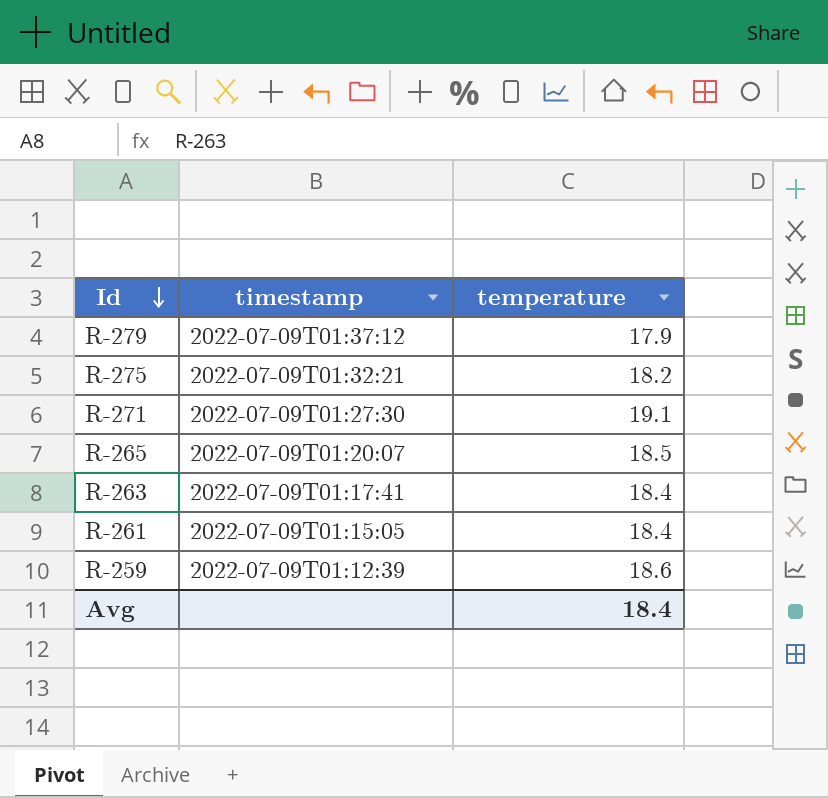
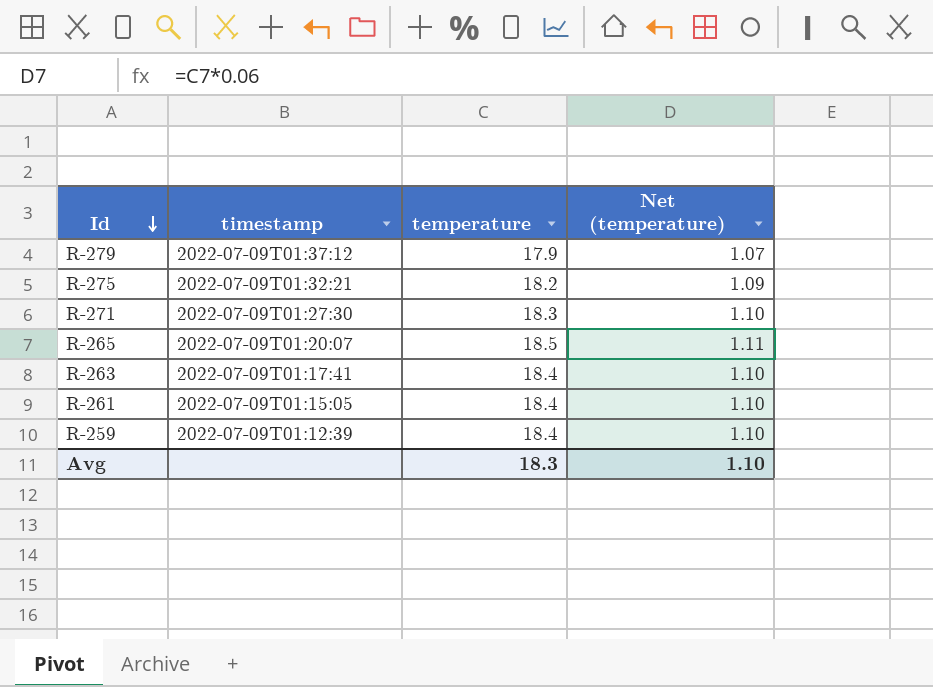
column Net (temperature) | formula: none -> [temperature] * 0.06
R-271 | temperature: 19.1 -> 18.3
R-259 | temperature: 18.6 -> 18.4
Avg | temperature: 18.4 -> 18.3

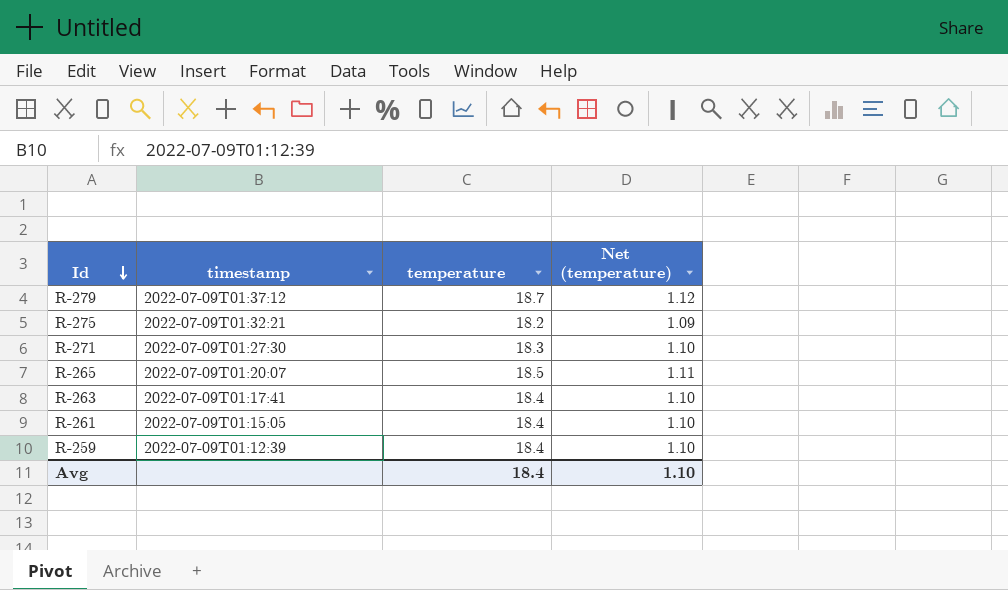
R-279 | temperature: 17.9 -> 18.7
R-279 | Net (temperature): 1.07 -> 1.12
Avg | temperature: 18.3 -> 18.4

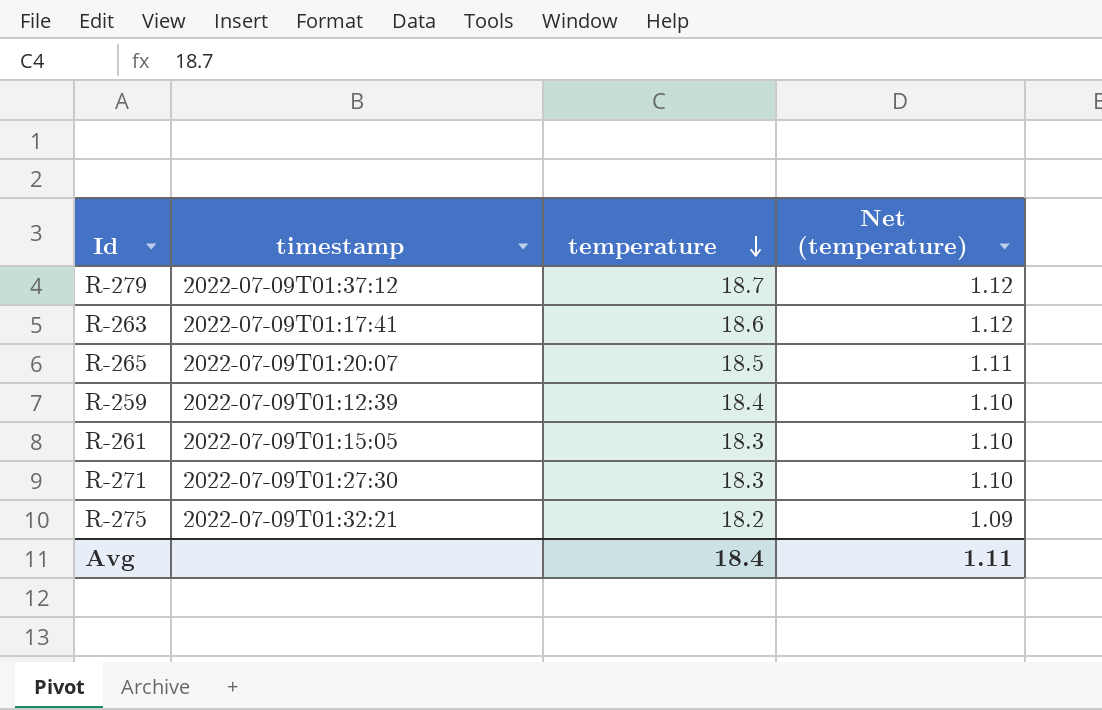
row order: Id descending -> temperature descending
R-263 | temperature: 18.4 -> 18.6
R-263 | Net (temperature): 1.10 -> 1.12
R-261 | temperature: 18.4 -> 18.3
Avg | Net (temperature): 1.10 -> 1.11

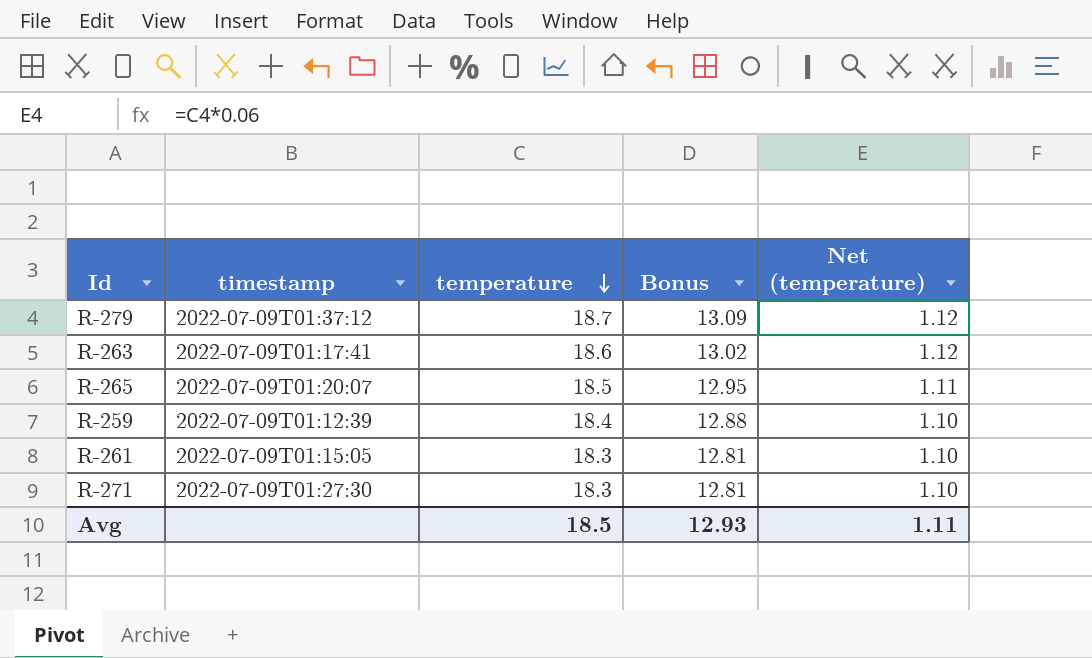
column Bonus | formula: none -> [temperature] * 0.7
row R-275: 2022-07-09T01:32:21 | 18.2 | 1.09 -> none
Avg | temperature: 18.4 -> 18.5

